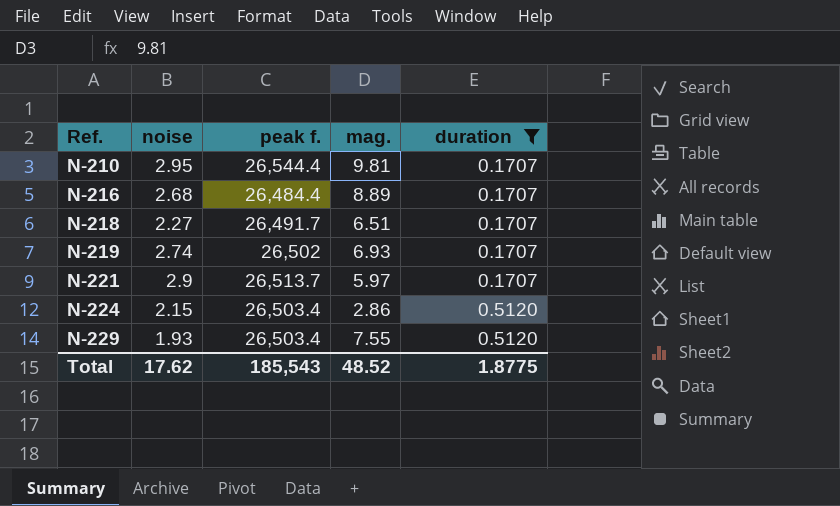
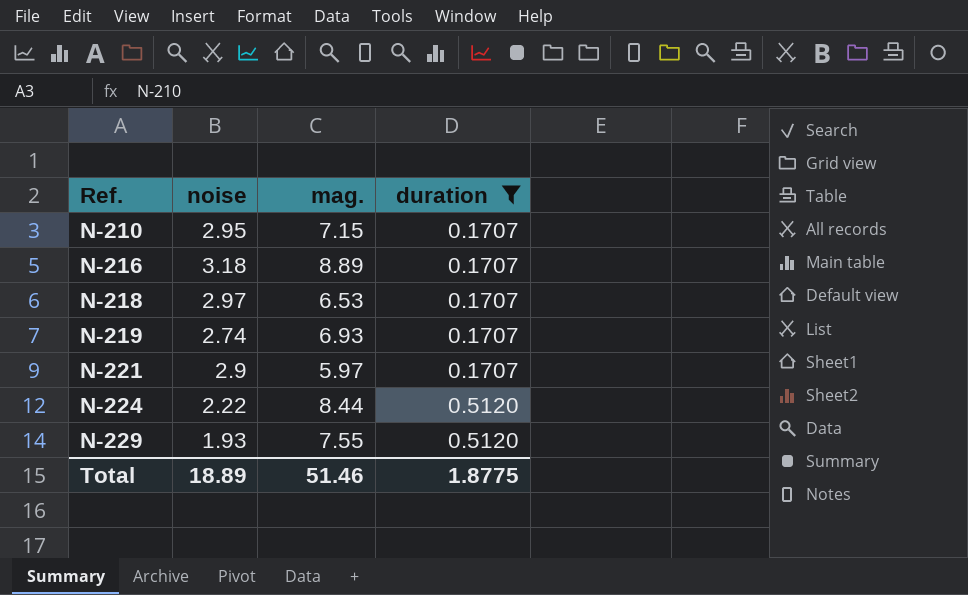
column peak f. | position: 3 -> none
N-210 | mag.: 9.81 -> 7.15
N-216 | noise: 2.68 -> 3.18
N-218 | noise: 2.27 -> 2.97
N-218 | mag.: 6.51 -> 6.53
N-224 | noise: 2.15 -> 2.22
N-224 | mag.: 2.86 -> 8.44
Total | noise: 17.62 -> 18.89
Total | mag.: 48.52 -> 51.46

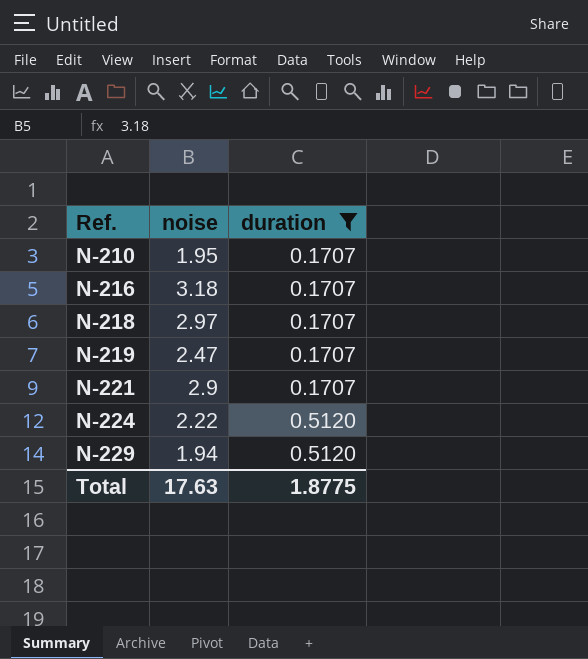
column mag. | position: 3 -> none
N-210 | noise: 2.95 -> 1.95
N-219 | noise: 2.74 -> 2.47
N-229 | noise: 1.93 -> 1.94
Total | noise: 18.89 -> 17.63

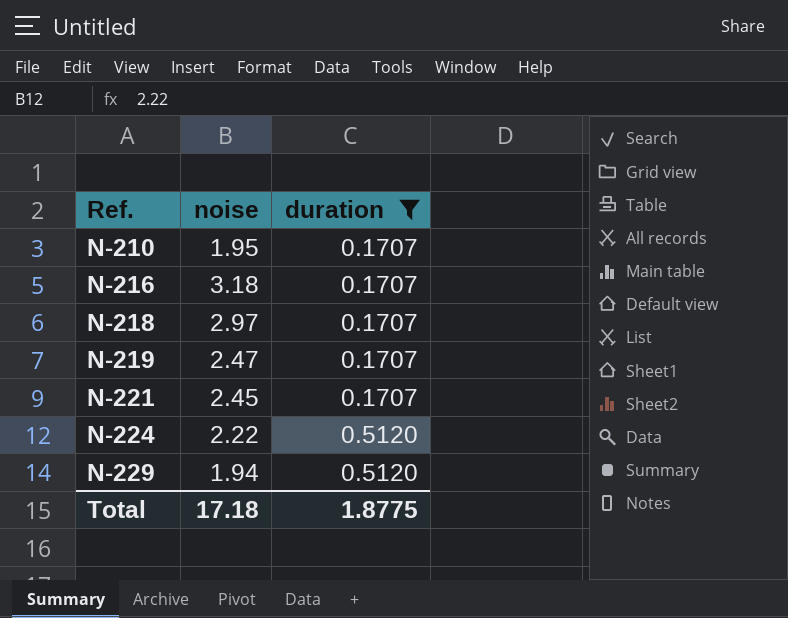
N-221 | noise: 2.9 -> 2.45
Total | noise: 17.63 -> 17.18

